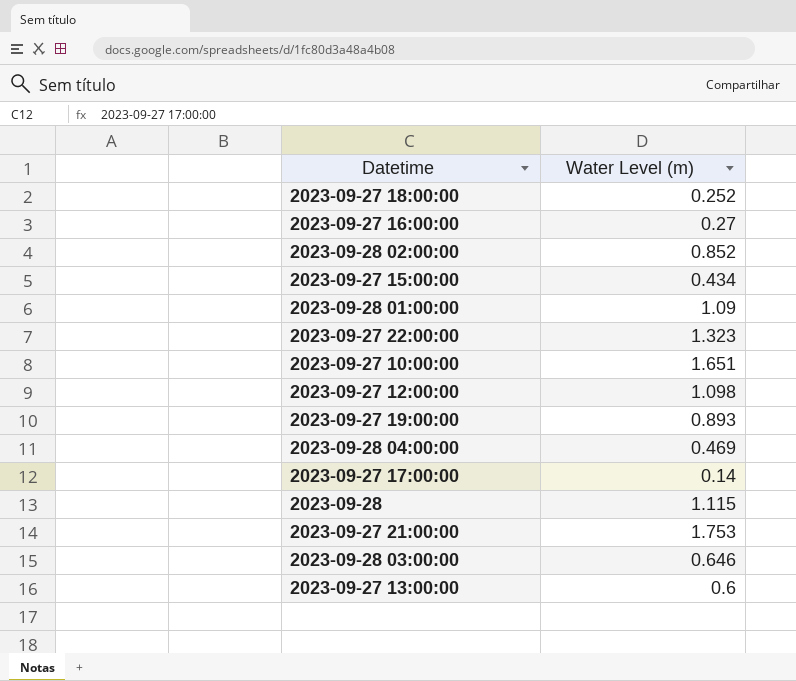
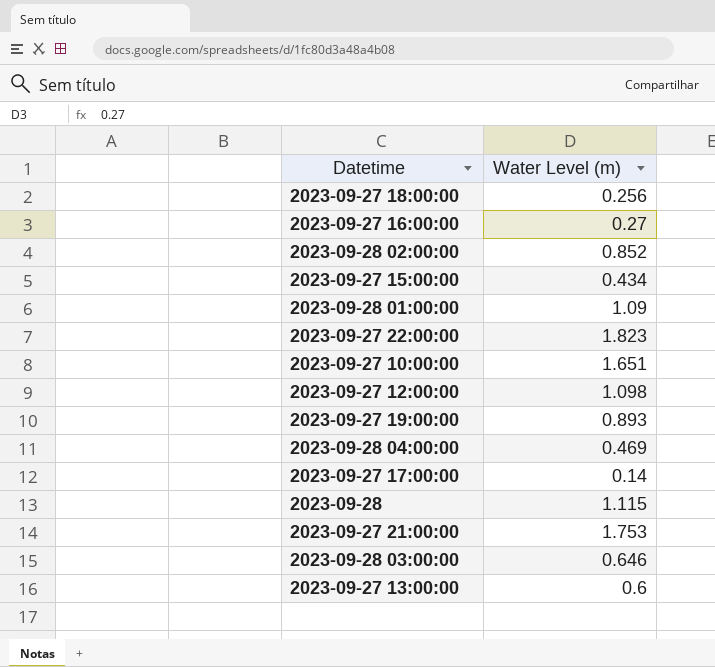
2023-09-27 18:00:00 | Water Level (m): 0.252 -> 0.256
2023-09-27 22:00:00 | Water Level (m): 1.323 -> 1.823

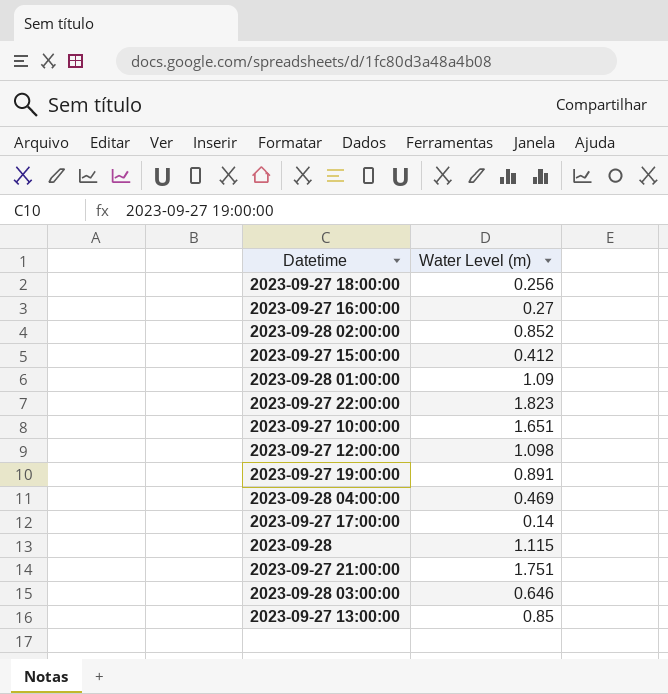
2023-09-27 15:00:00 | Water Level (m): 0.434 -> 0.412
2023-09-27 19:00:00 | Water Level (m): 0.893 -> 0.891
2023-09-27 21:00:00 | Water Level (m): 1.753 -> 1.751
2023-09-27 13:00:00 | Water Level (m): 0.6 -> 0.85

